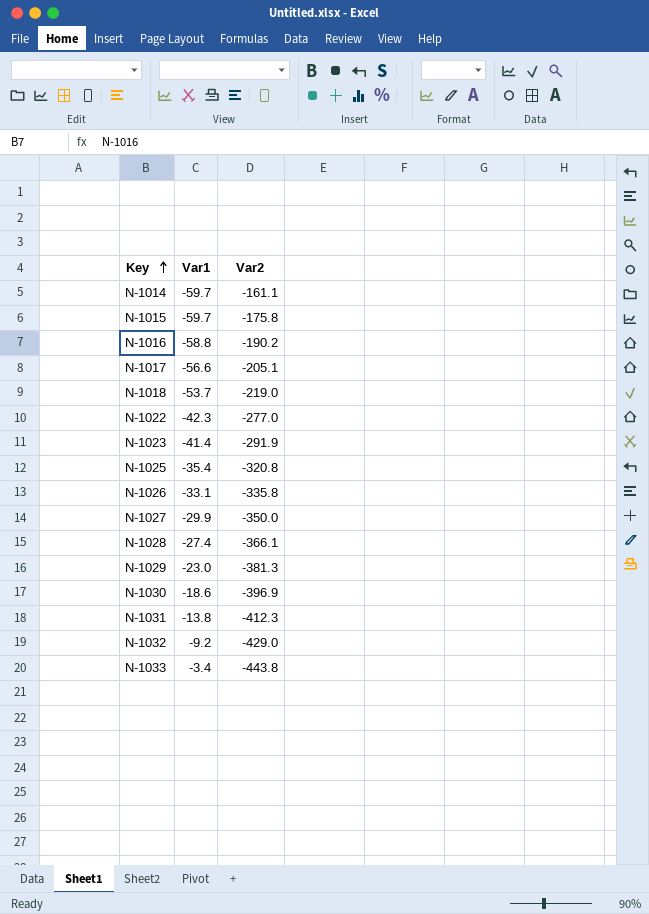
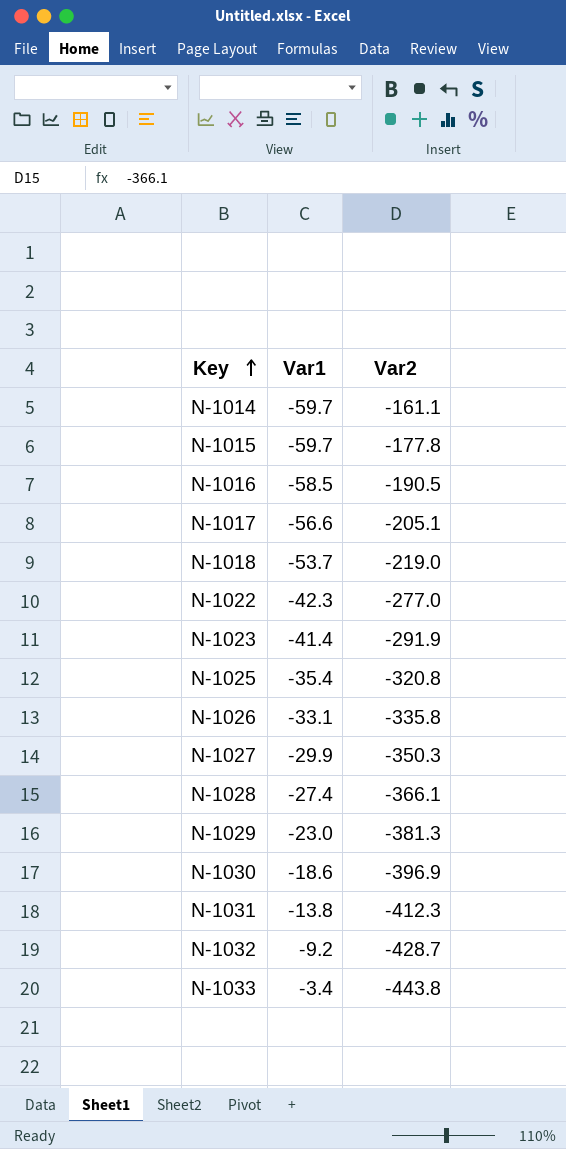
N-1015 | Var2: -175.8 -> -177.8
N-1016 | Var1: -58.8 -> -58.5
N-1016 | Var2: -190.2 -> -190.5
N-1027 | Var2: -350.0 -> -350.3
N-1032 | Var2: -429.0 -> -428.7

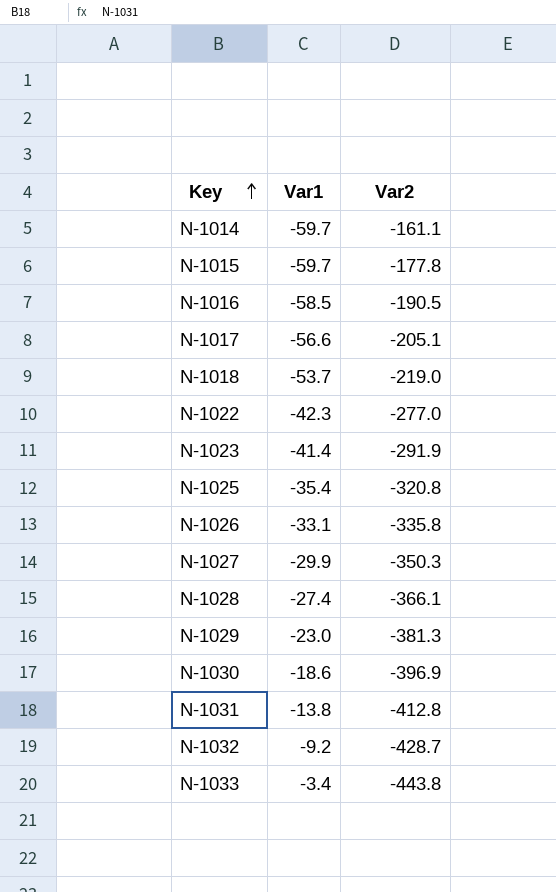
N-1031 | Var2: -412.3 -> -412.8

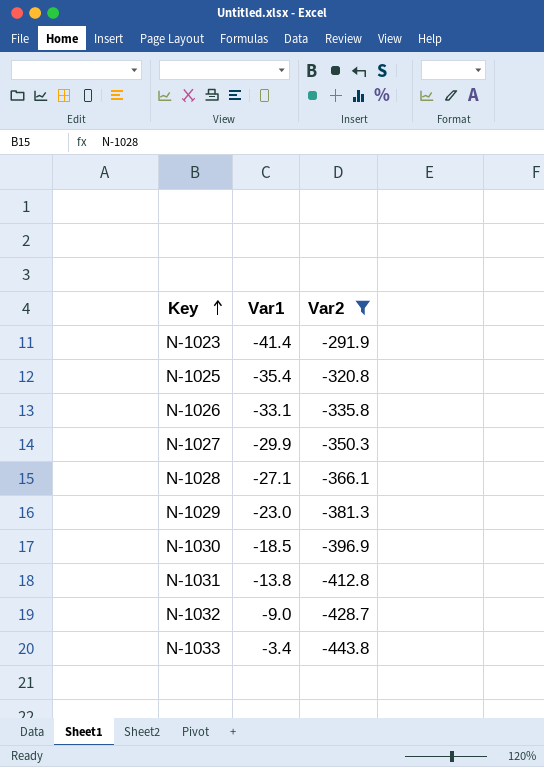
filter: none -> Var2 <= -291.9
N-1028 | Var1: -27.4 -> -27.1
N-1030 | Var1: -18.6 -> -18.5
N-1032 | Var1: -9.2 -> -9.0

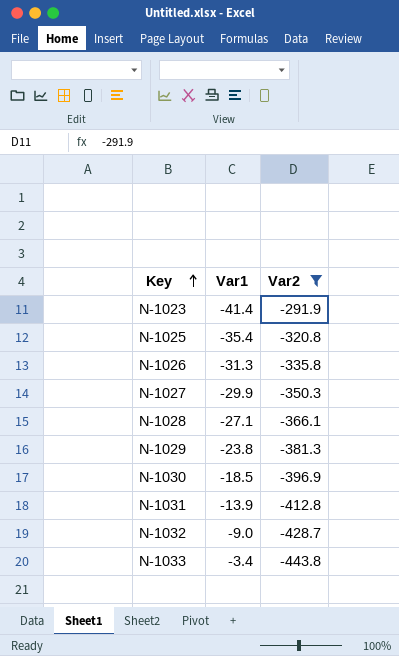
N-1026 | Var1: -33.1 -> -31.3
N-1029 | Var1: -23.0 -> -23.8
N-1031 | Var1: -13.8 -> -13.9

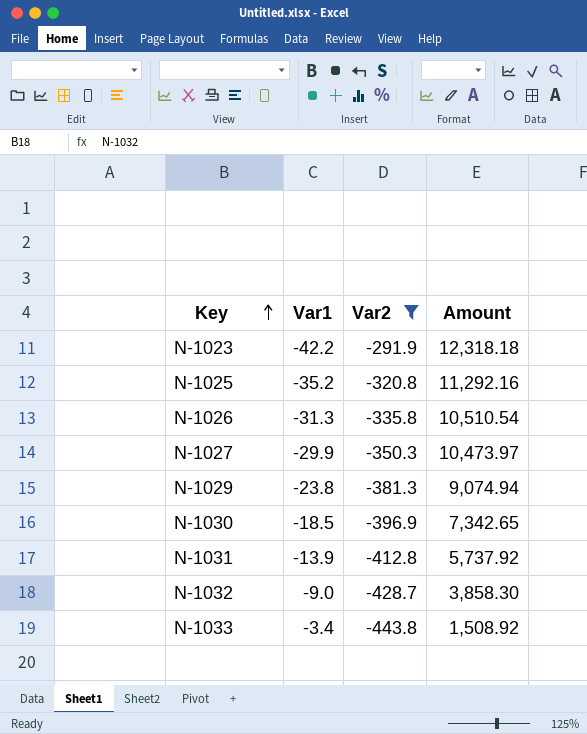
column Amount | formula: none -> [Var1] * [Var2]
row N-1028: -27.1 | -366.1 -> none
N-1023 | Var1: -41.4 -> -42.2
N-1025 | Var1: -35.4 -> -35.2

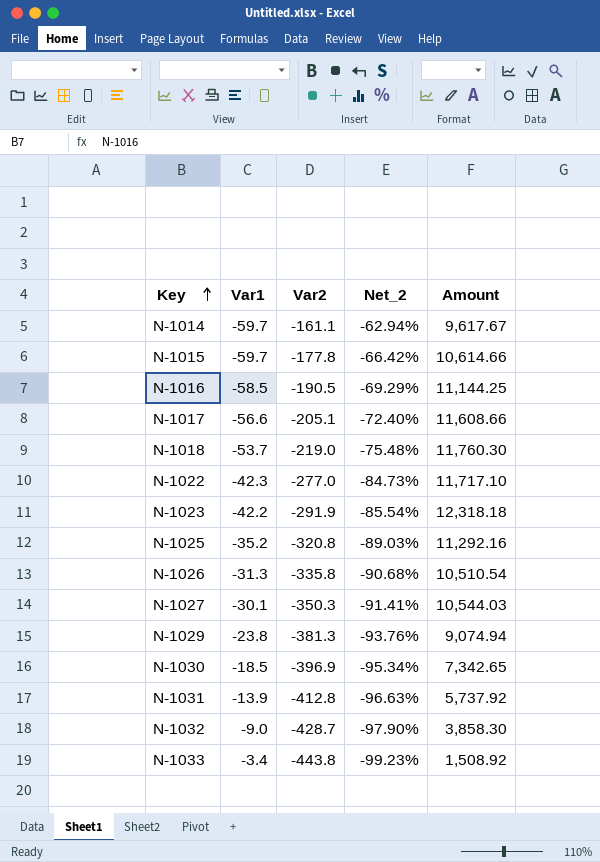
filter: Var2 <= -291.9 -> none
column Net_2 | formula: none -> ([Var1] - [Var2]) / [Var2]
N-1027 | Var1: -29.9 -> -30.1
N-1027 | Amount: 10,473.97 -> 10,544.03

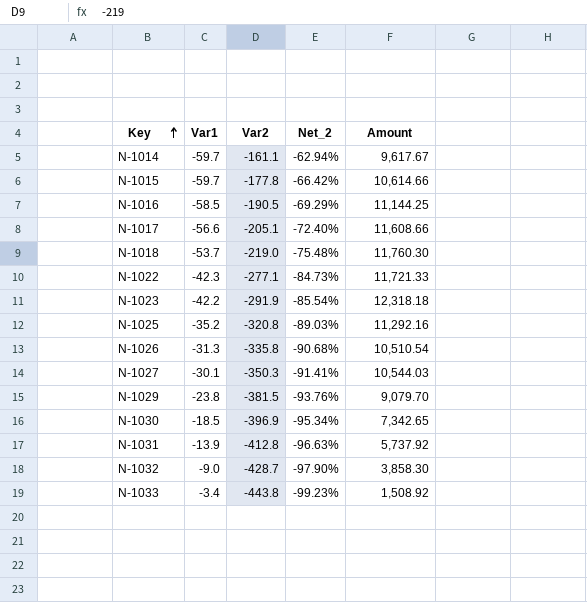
N-1022 | Var2: -277.0 -> -277.1
N-1022 | Amount: 11,717.10 -> 11,721.33
N-1029 | Var2: -381.3 -> -381.5
N-1029 | Amount: 9,074.94 -> 9,079.70

